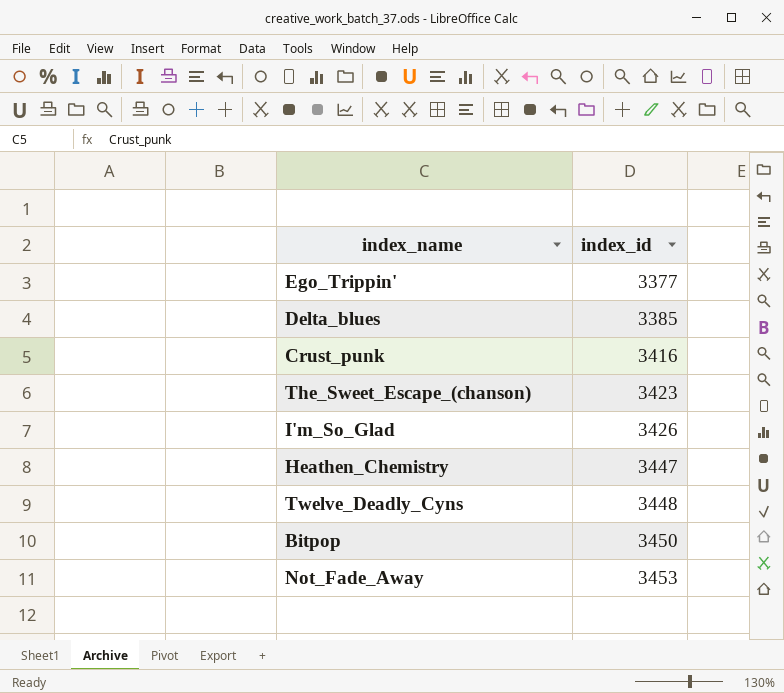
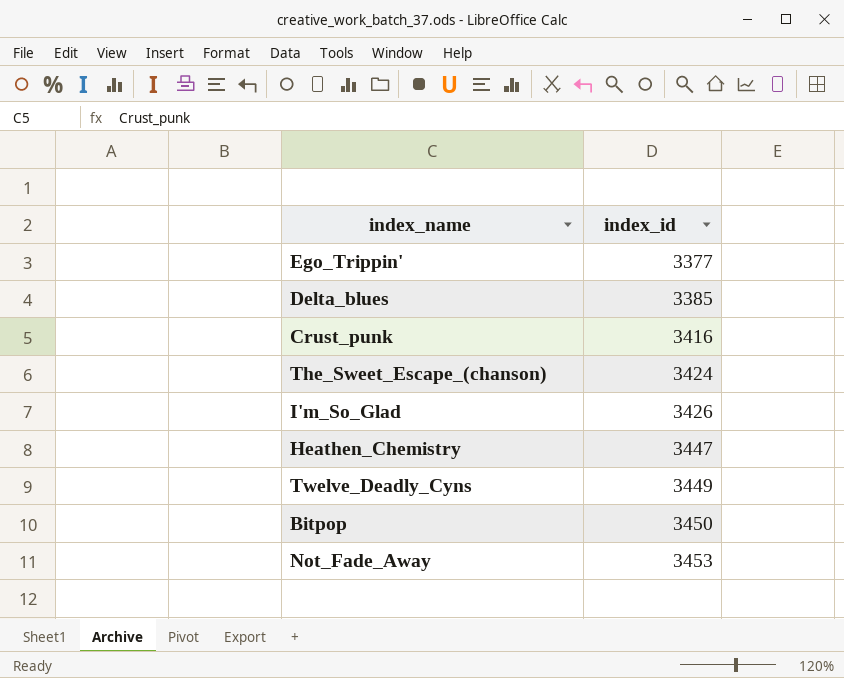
The_Sweet_Escape_(chanson) | index_id: 3423 -> 3424
Twelve_Deadly_Cyns | index_id: 3448 -> 3449

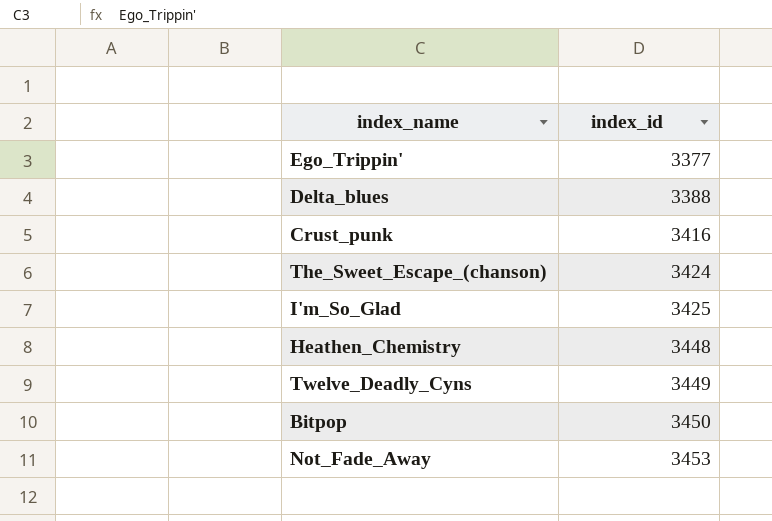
Delta_blues | index_id: 3385 -> 3388
I'm_So_Glad | index_id: 3426 -> 3425
Heathen_Chemistry | index_id: 3447 -> 3448

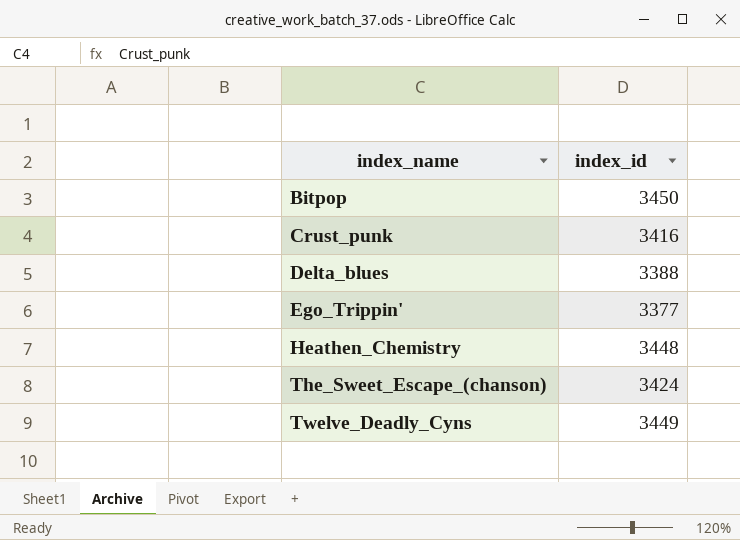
row order: index_id ascending -> index_name ascending
row I'm_So_Glad: 3425 -> none
row Not_Fade_Away: 3453 -> none

